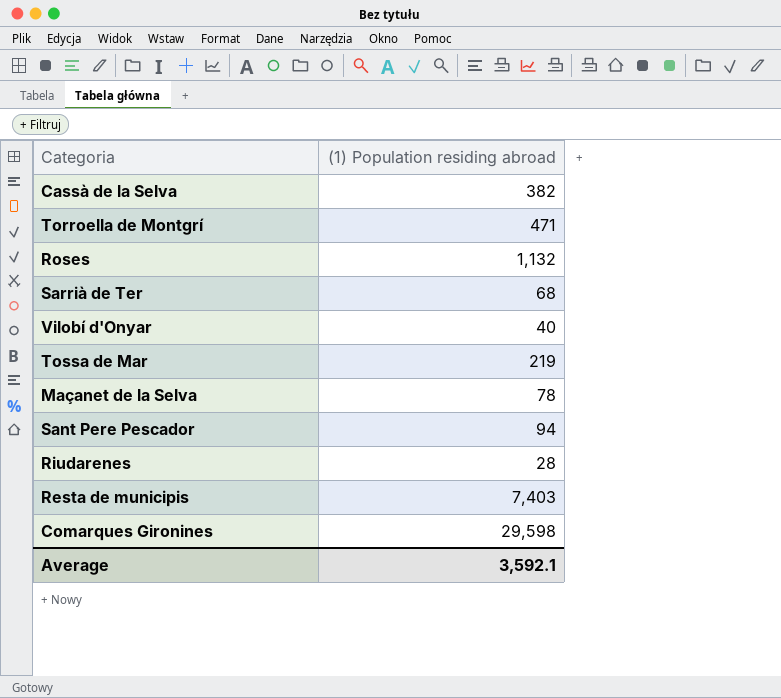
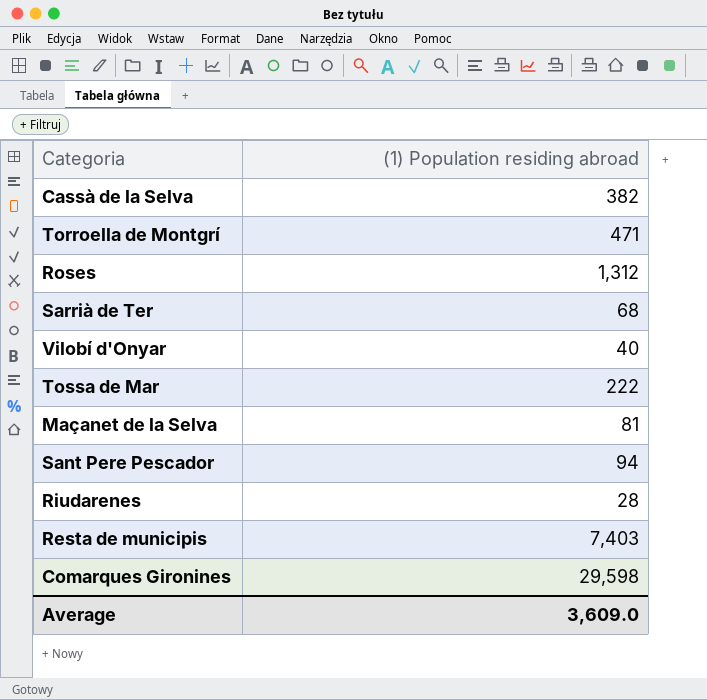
Roses | (1) Population residing abroad: 1,132 -> 1,312
Tossa de Mar | (1) Population residing abroad: 219 -> 222
Maçanet de la Selva | (1) Population residing abroad: 78 -> 81
Average | (1) Population residing abroad: 3,592.1 -> 3,609.0

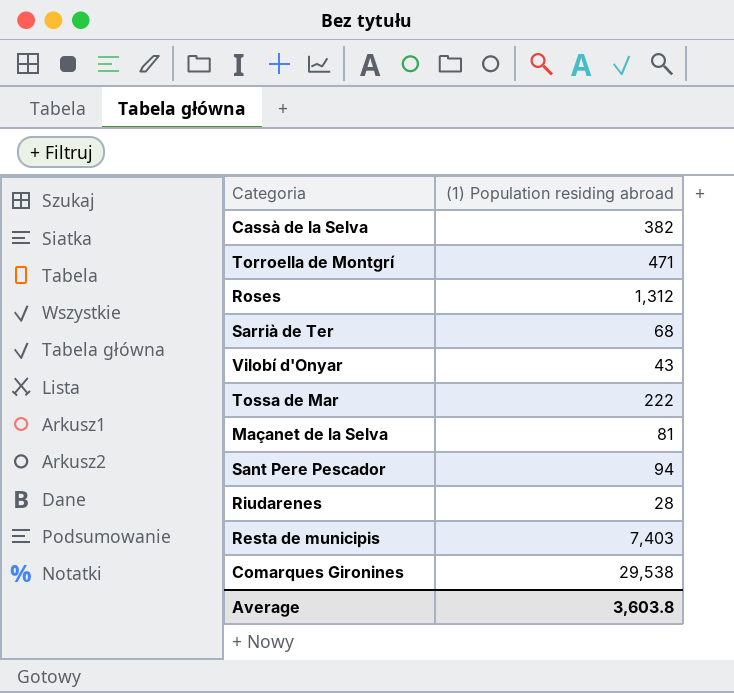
Vilobí d'Onyar | (1) Population residing abroad: 40 -> 43
Comarques Gironines | (1) Population residing abroad: 29,598 -> 29,538
Average | (1) Population residing abroad: 3,609.0 -> 3,603.8

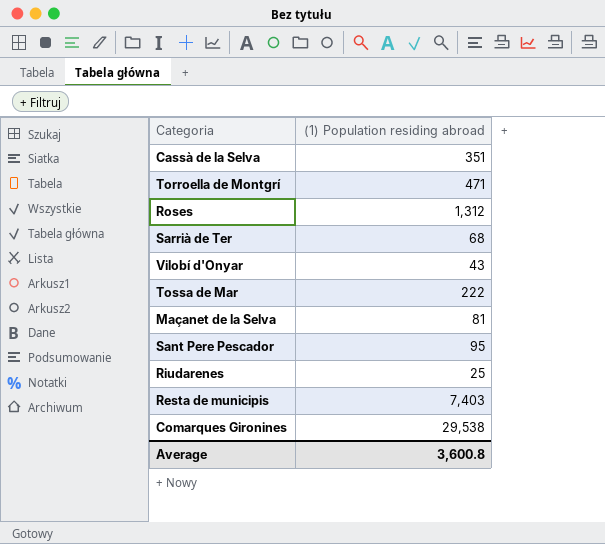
Cassà de la Selva | (1) Population residing abroad: 382 -> 351
Sant Pere Pescador | (1) Population residing abroad: 94 -> 95
Riudarenes | (1) Population residing abroad: 28 -> 25
Average | (1) Population residing abroad: 3,603.8 -> 3,600.8

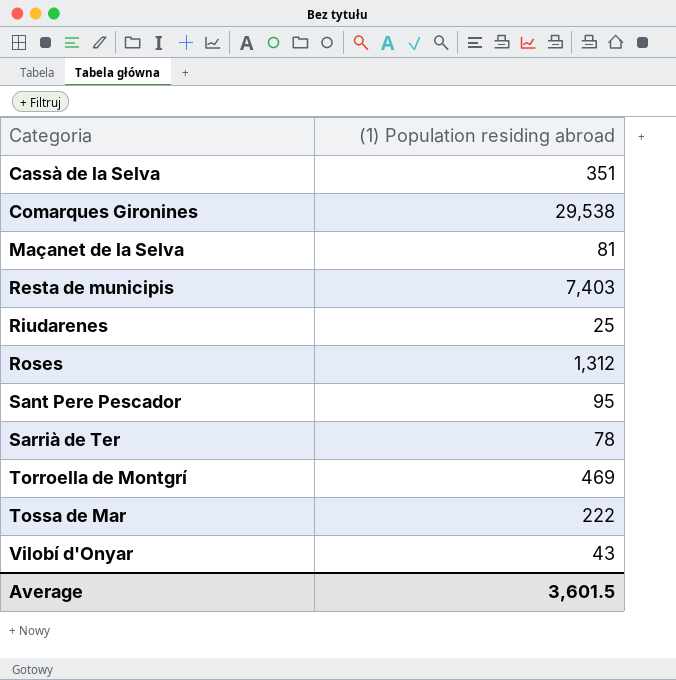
row order: none -> Categoria ascending
Sarrià de Ter | (1) Population residing abroad: 68 -> 78
Torroella de Montgrí | (1) Population residing abroad: 471 -> 469
Average | (1) Population residing abroad: 3,600.8 -> 3,601.5

